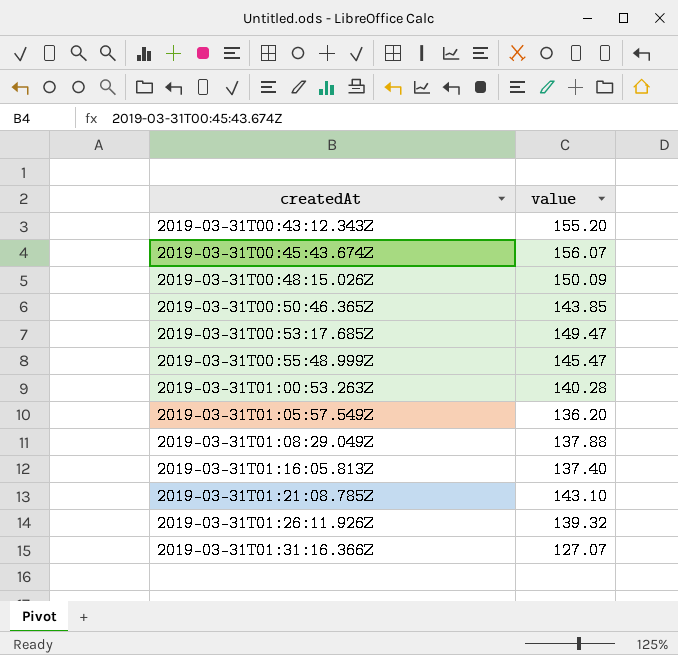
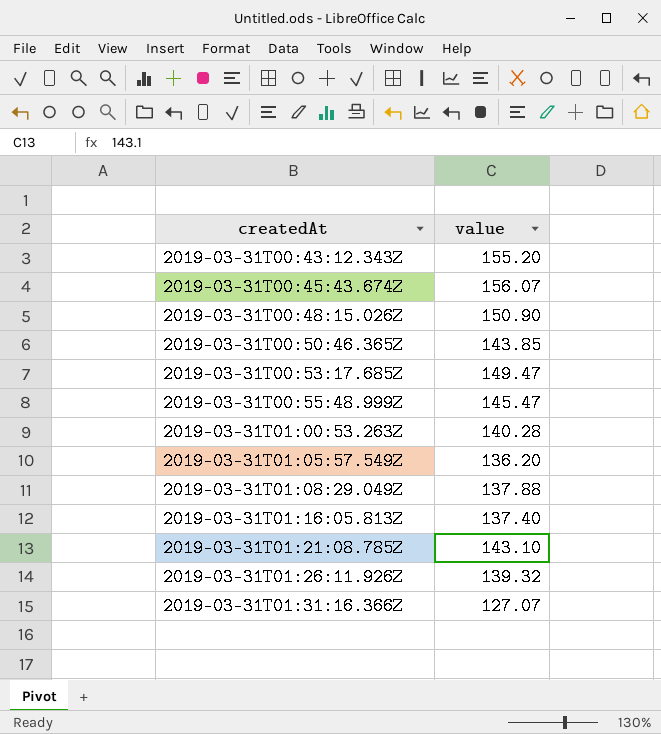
2019-03-31T00:48:15.026Z | value: 150.09 -> 150.90

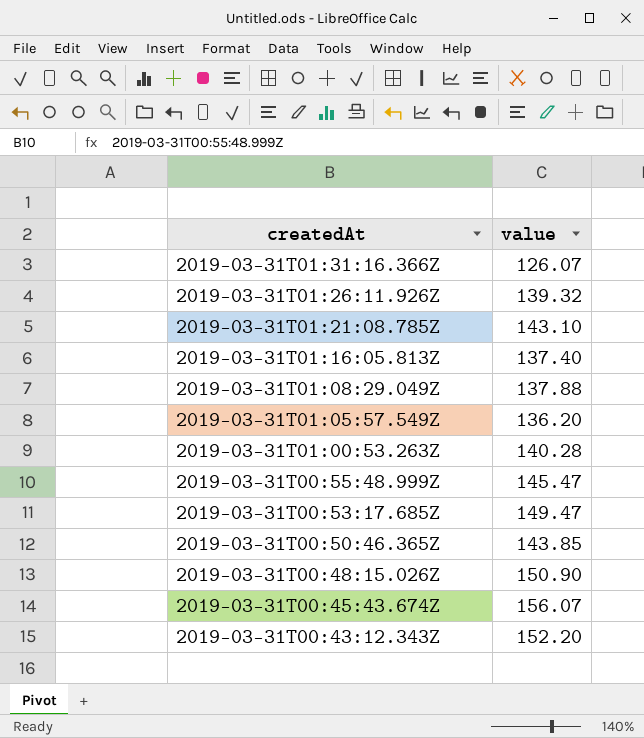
row order: createdAt ascending -> createdAt descending
2019-03-31T01:31:16.366Z | value: 127.07 -> 126.07
2019-03-31T00:43:12.343Z | value: 155.20 -> 152.20

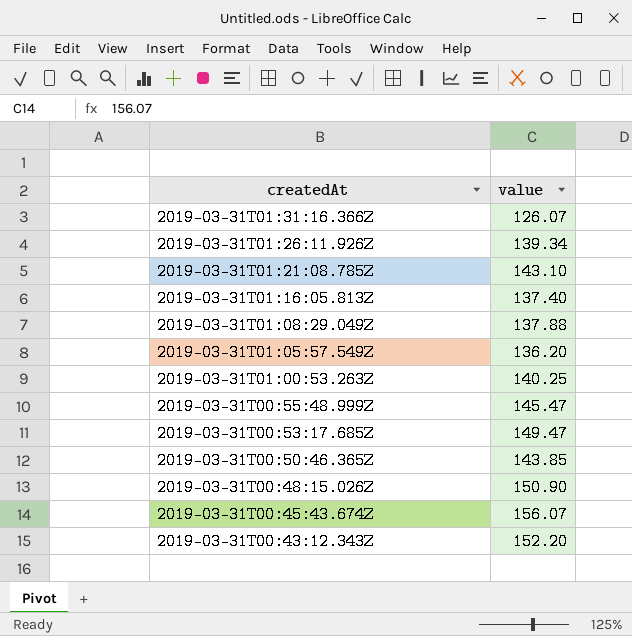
2019-03-31T01:26:11.926Z | value: 139.32 -> 139.34
2019-03-31T01:00:53.263Z | value: 140.28 -> 140.25

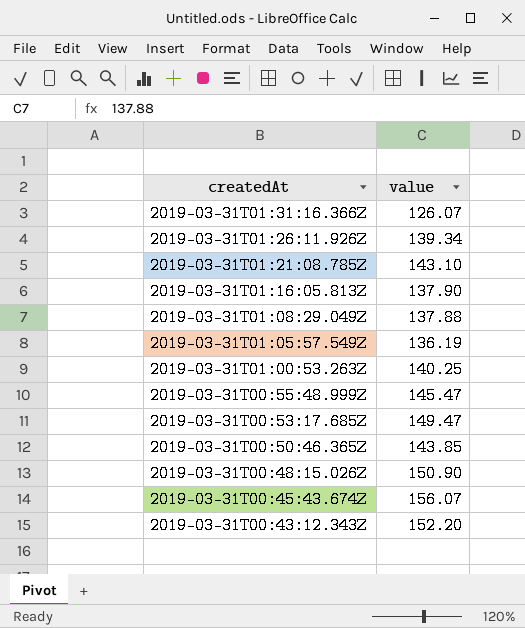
2019-03-31T01:16:05.813Z | value: 137.40 -> 137.90
2019-03-31T01:05:57.549Z | value: 136.20 -> 136.19

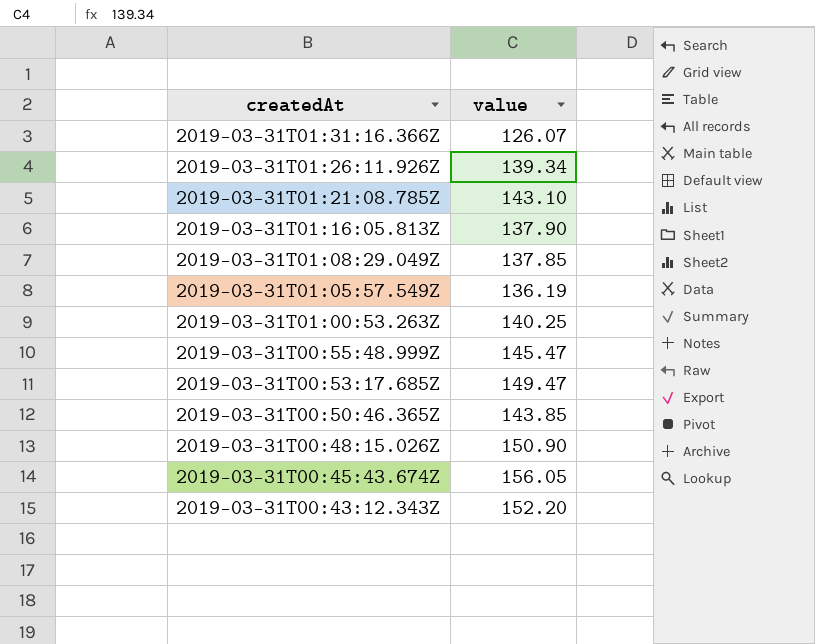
2019-03-31T01:08:29.049Z | value: 137.88 -> 137.85
2019-03-31T00:45:43.674Z | value: 156.07 -> 156.05

